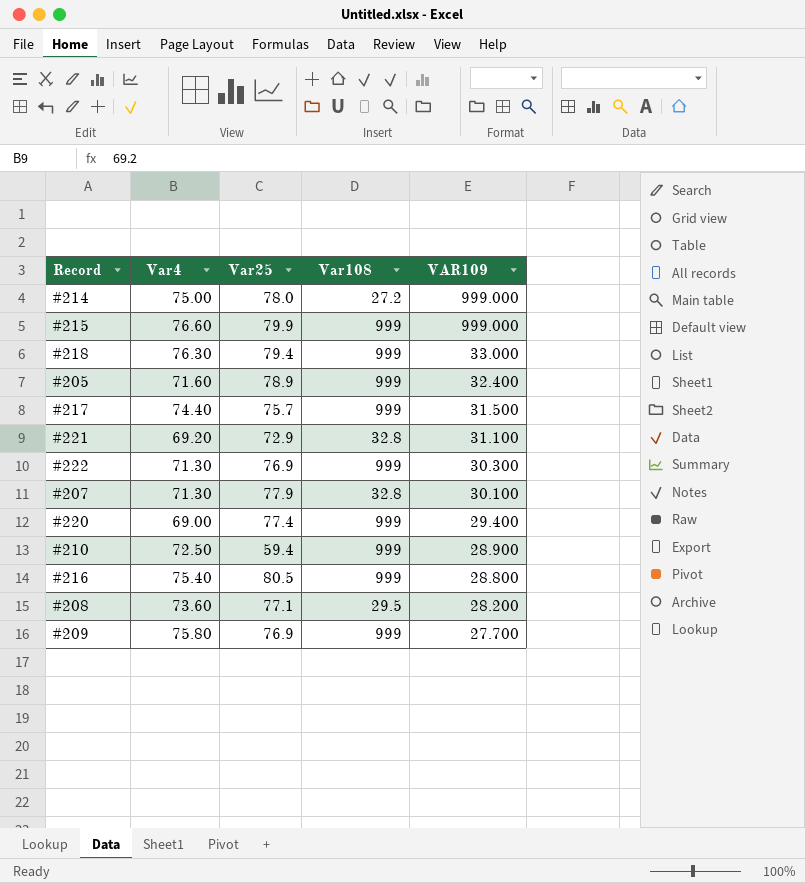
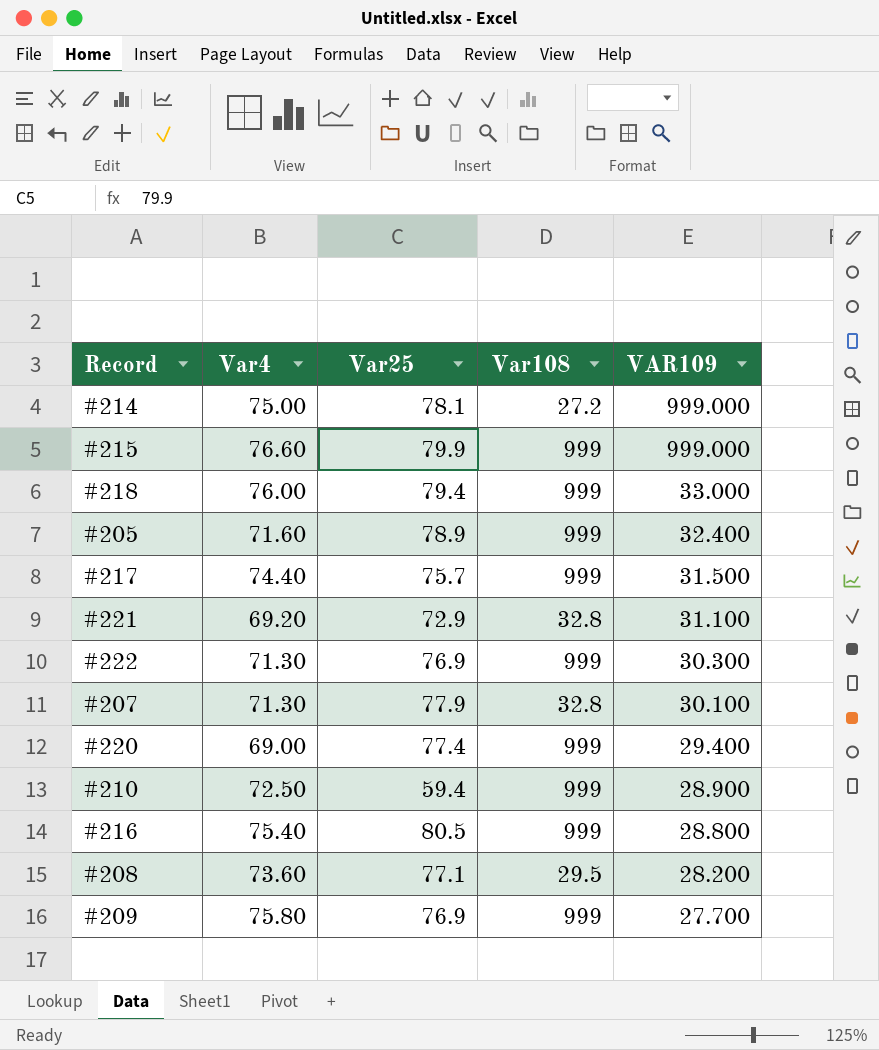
#214 | Var25: 78.0 -> 78.1
#218 | Var4: 76.30 -> 76.00

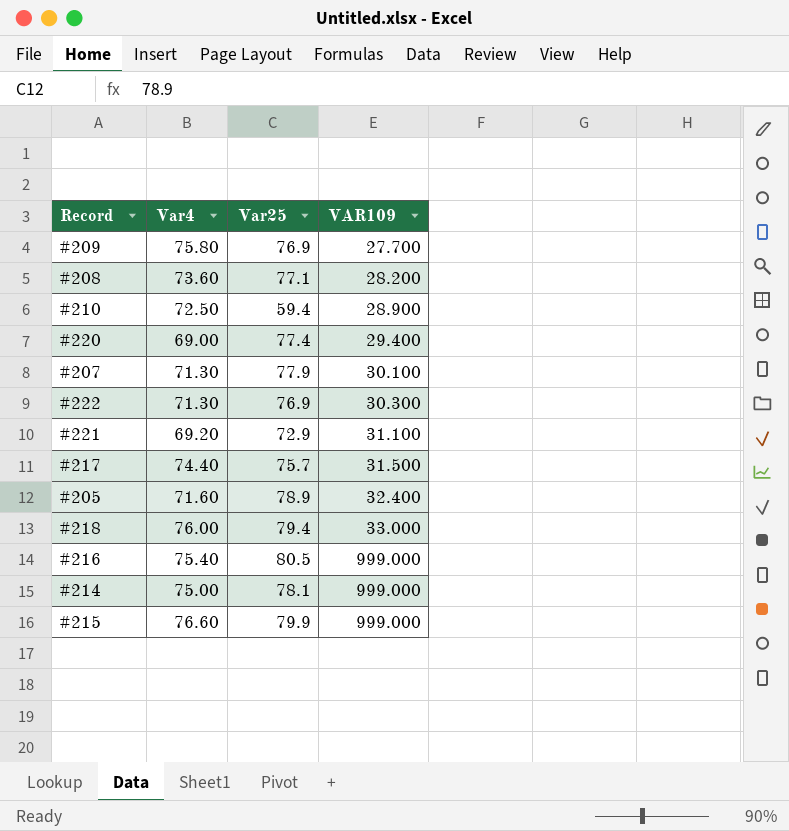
row order: VAR109 descending -> VAR109 ascending
column Var108 | position: 4 -> none
#216 | VAR109: 28.800 -> 999.000

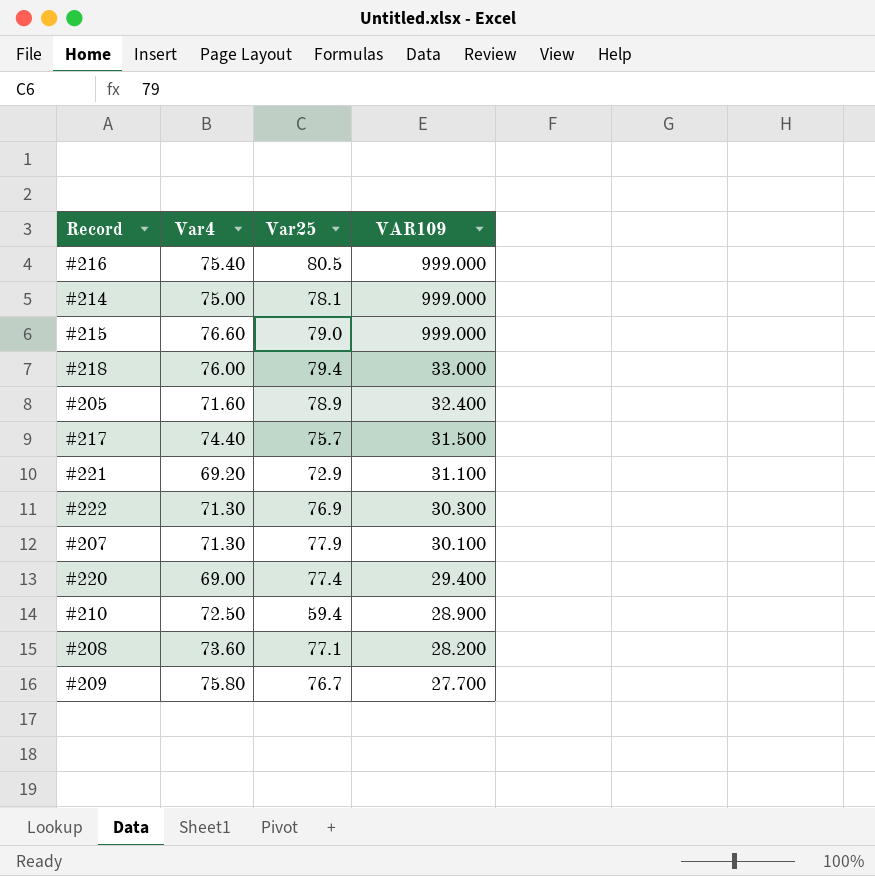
row order: VAR109 ascending -> VAR109 descending
#215 | Var25: 79.9 -> 79.0
#209 | Var25: 76.9 -> 76.7

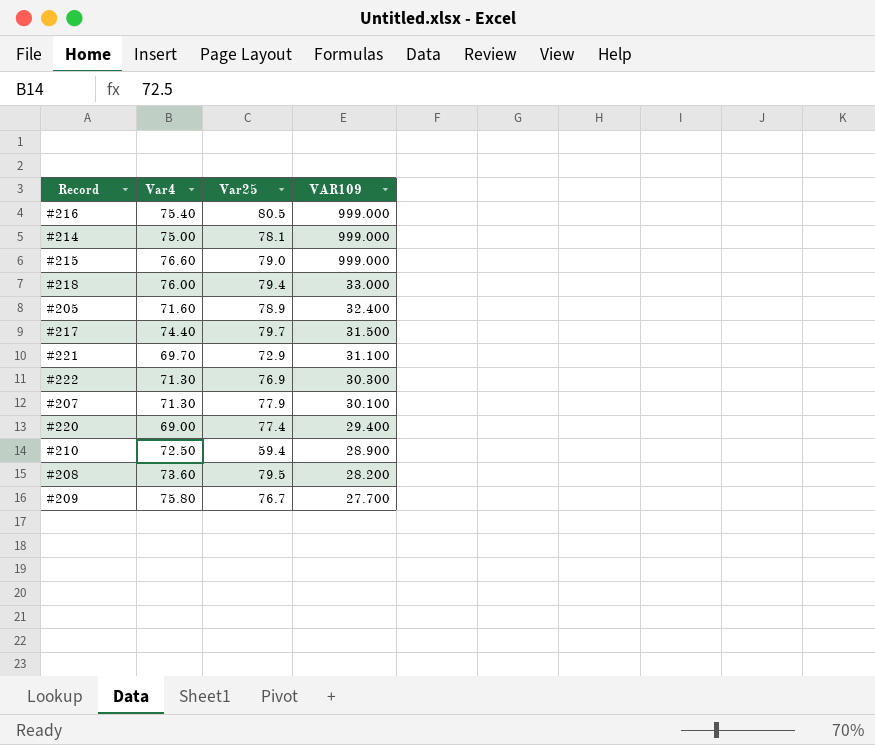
#217 | Var25: 75.7 -> 79.7
#221 | Var4: 69.20 -> 69.70
#208 | Var25: 77.1 -> 79.5

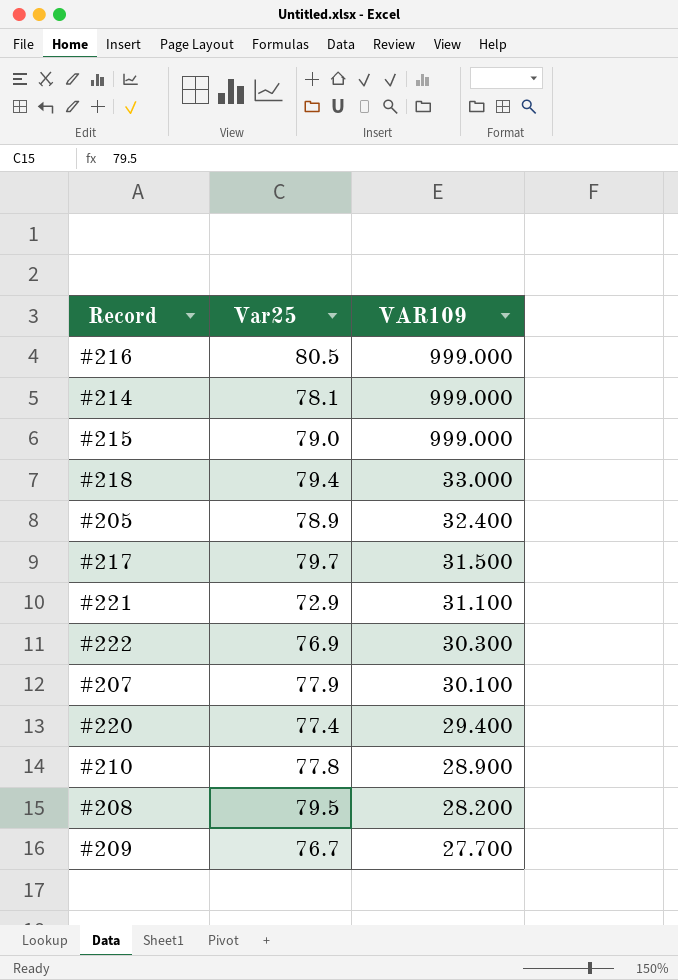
column Var4 | position: 2 -> none
#210 | Var25: 59.4 -> 77.8

